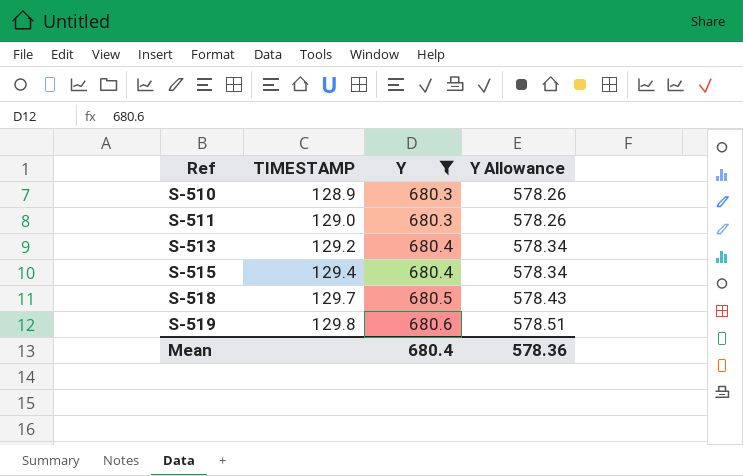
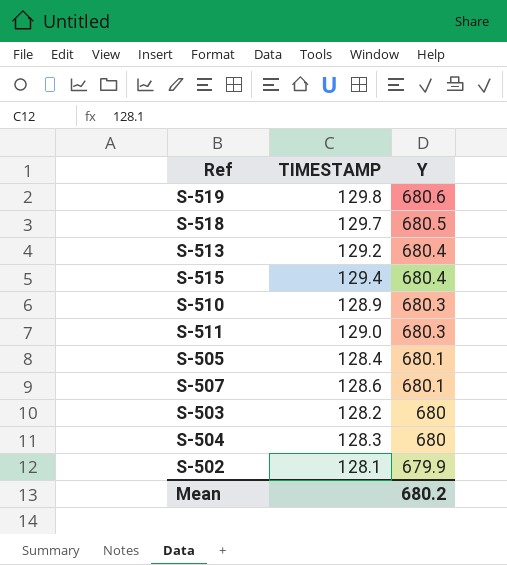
filter: Y >= 680.3 -> none
row order: Ref ascending -> Y descending
column Y Allowance | formula: [Y] * 0.85 -> none
Mean | Y: 680.4 -> 680.2

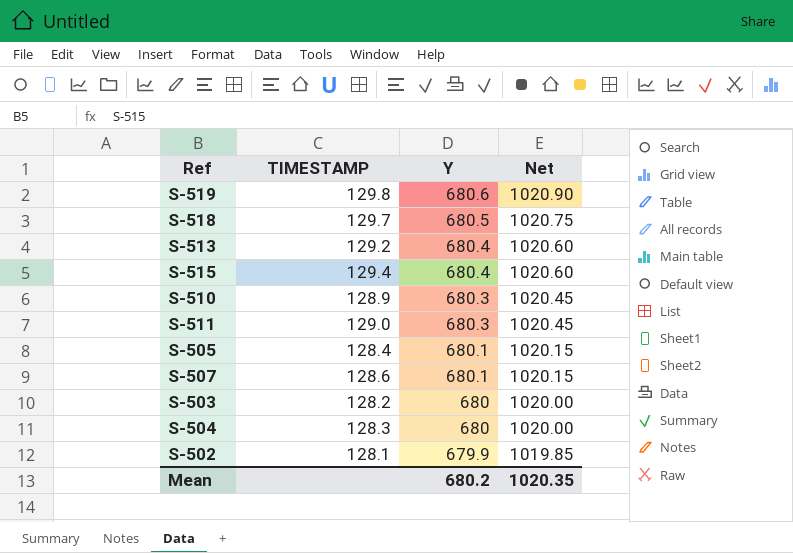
column Net | formula: none -> [Y] * 1.5

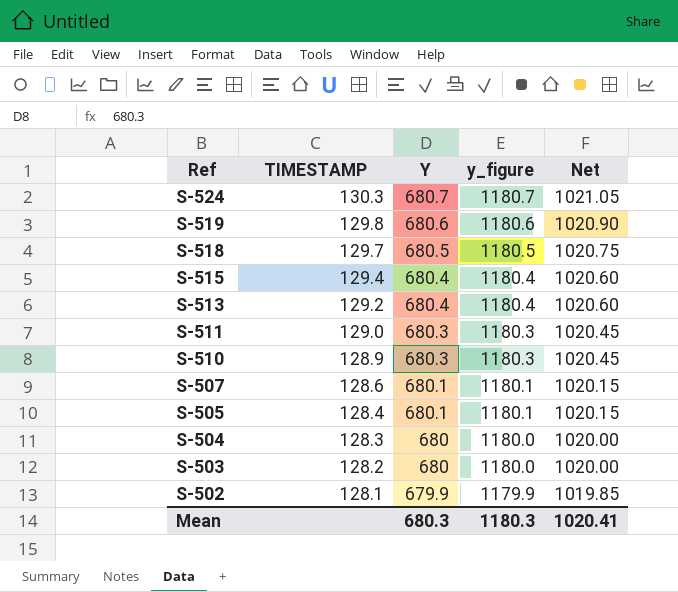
row order: Y descending -> Ref descending
column y_figure | formula: none -> [Y] + 500
row S-524: none -> 130.3 | 680.7 | 1180.7 | 1021.05
Mean | Y: 680.2 -> 680.3
Mean | Net: 1020.35 -> 1020.41

